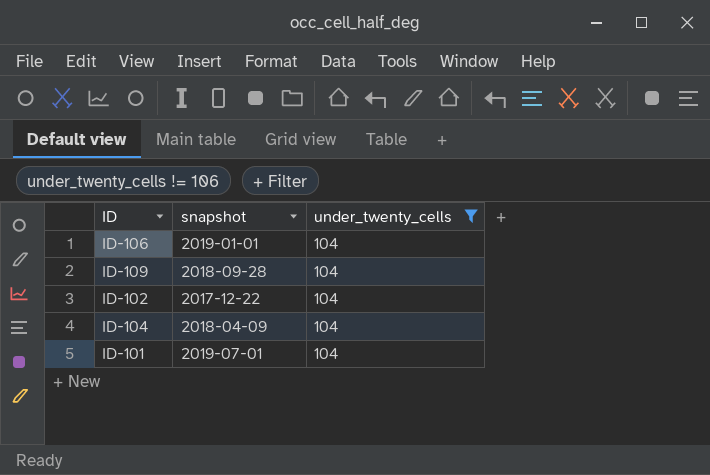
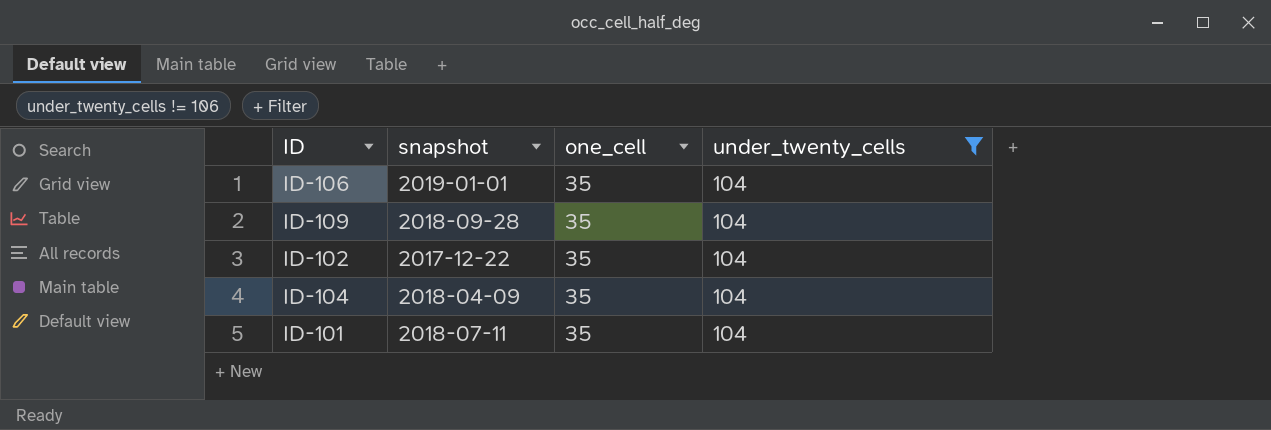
column one_cell | position: none -> 3
ID-101 | snapshot: 2019-07-01 -> 2018-07-11

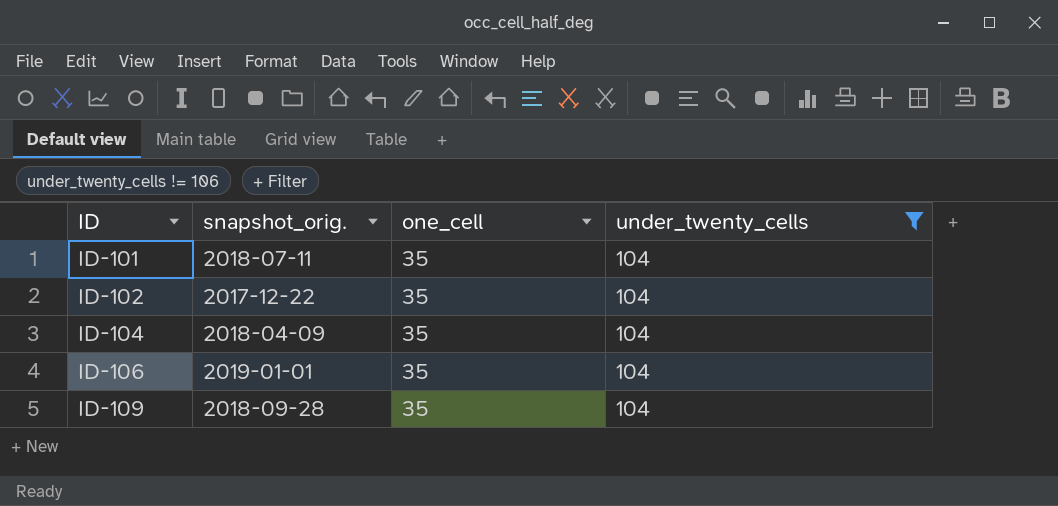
row order: none -> ID ascending
column name: snapshot -> snapshot_orig.

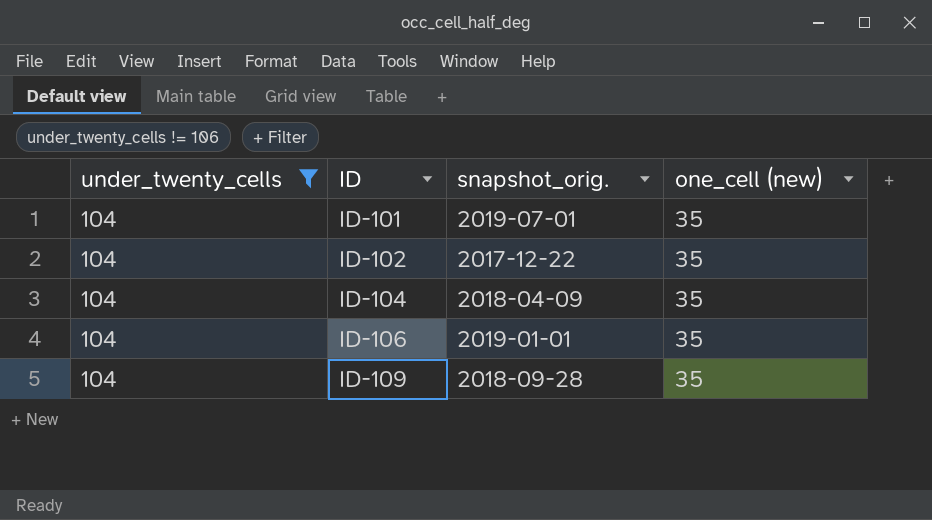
column under_twenty_cells | position: 4 -> 1
column name: one_cell -> one_cell (new)
ID-101 | snapshot_orig.: 2018-07-11 -> 2019-07-01

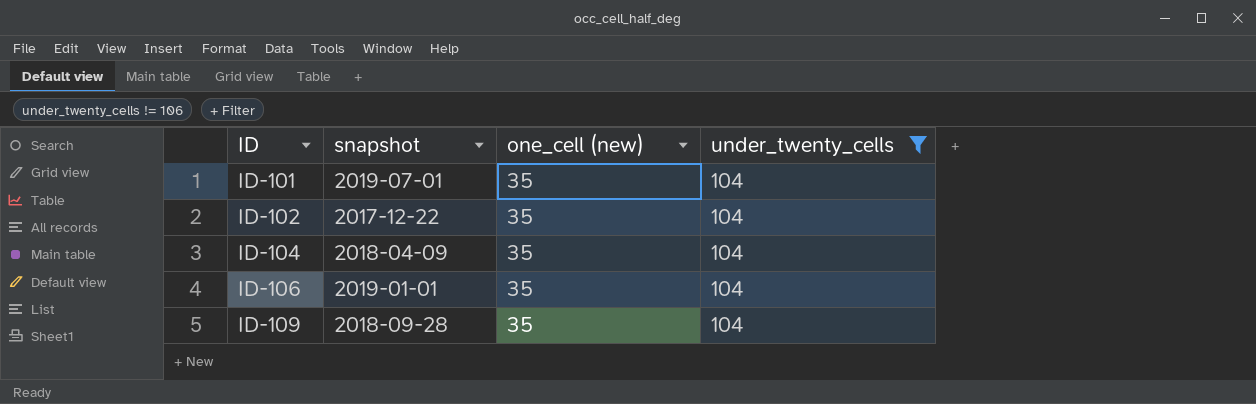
column name: snapshot_orig. -> snapshot
column under_twenty_cells | position: 1 -> 4

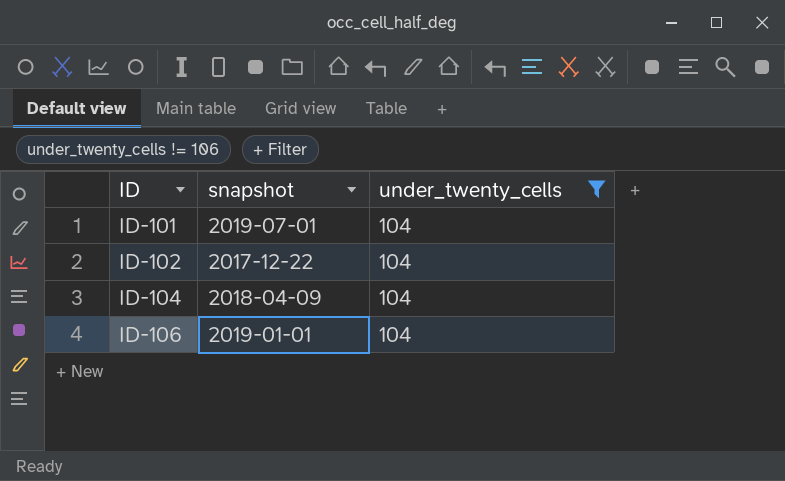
column one_cell (new) | position: 3 -> none
row ID-109: 2018-09-28 | 35 | 104 -> none

